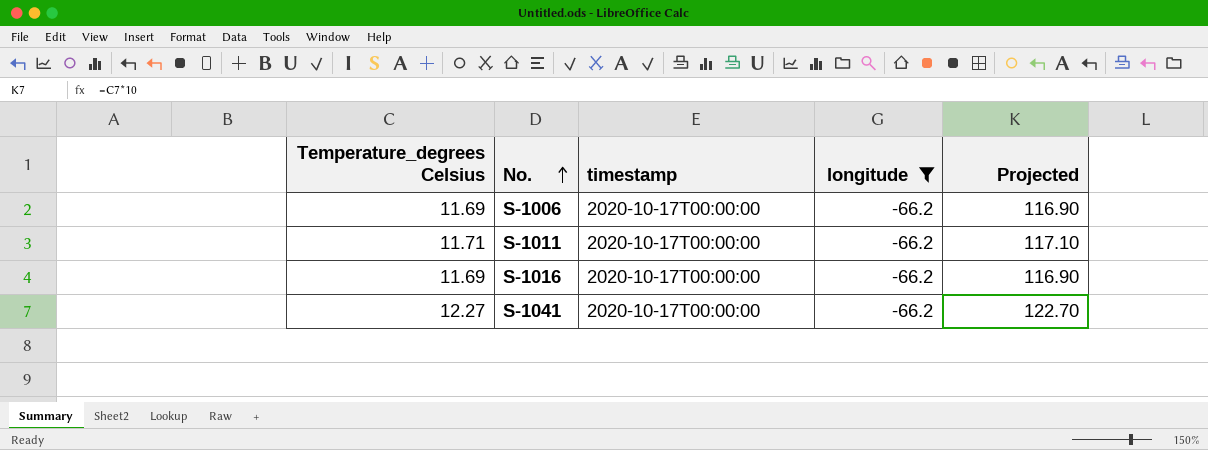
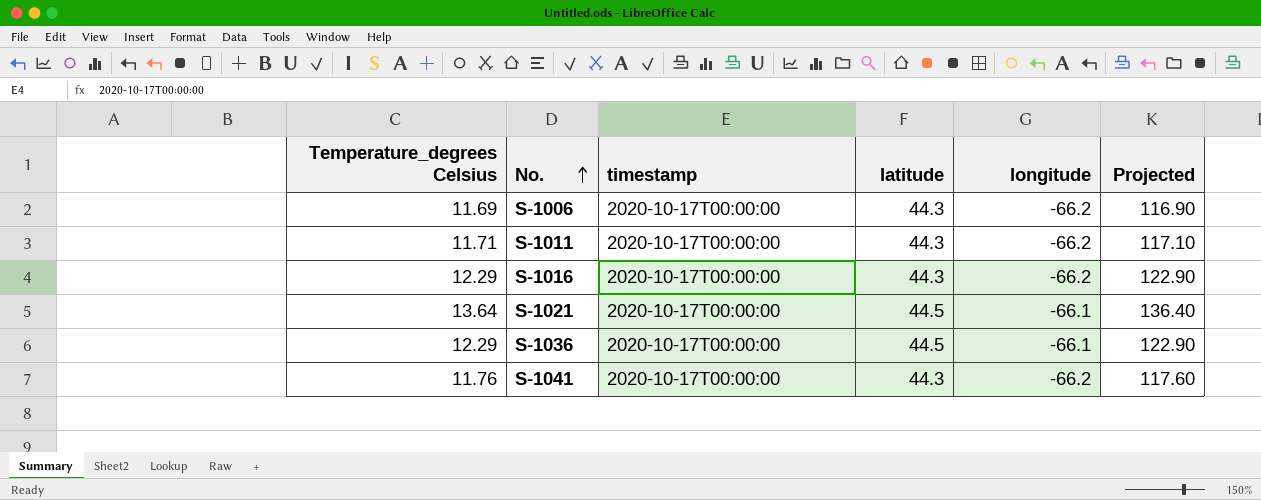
filter: longitude = -66.2 -> none
column latitude | position: none -> 4
S-1016 | Temperature_degrees Celsius: 11.69 -> 12.29
S-1016 | Projected: 116.90 -> 122.90
S-1041 | Temperature_degrees Celsius: 12.27 -> 11.76
S-1041 | Projected: 122.70 -> 117.60

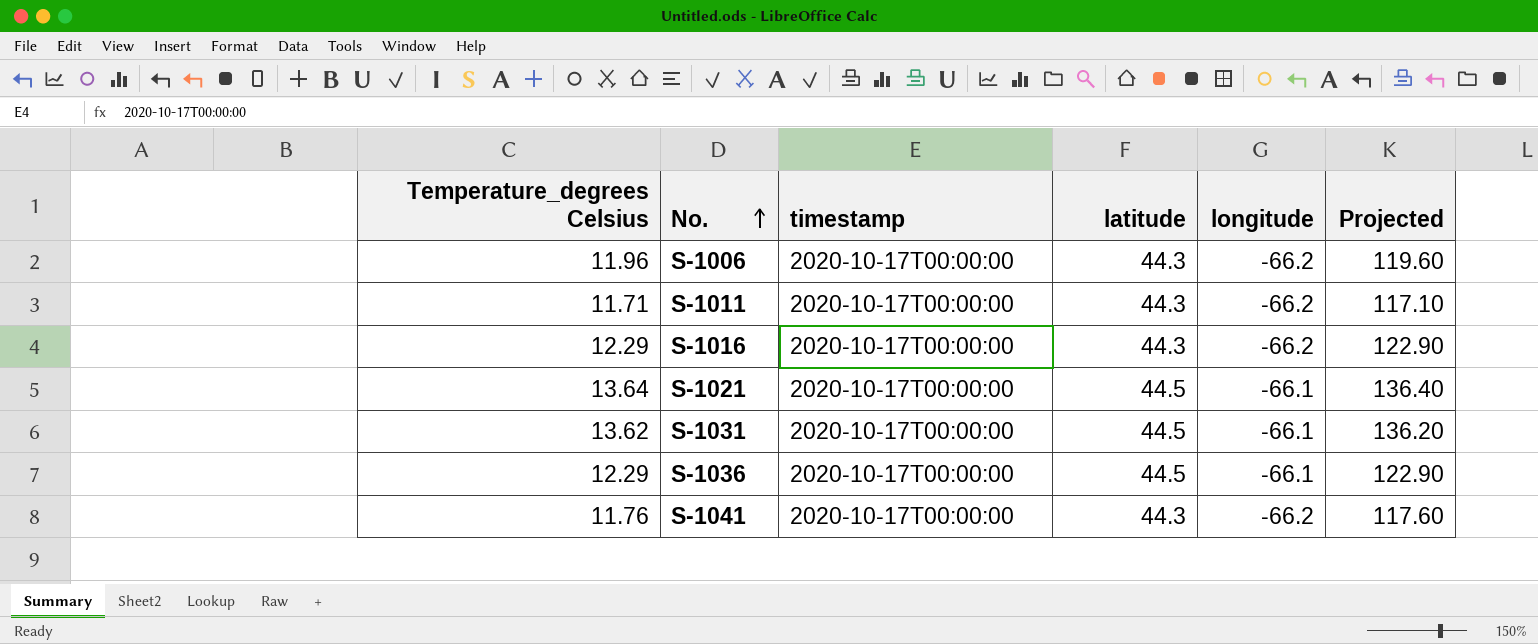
S-1006 | Temperature_degrees Celsius: 11.69 -> 11.96
S-1006 | Projected: 116.90 -> 119.60
row S-1031: none -> 13.62 | 2020-10-17T00:00:00 | 44.5 | -66.1 | 136.20

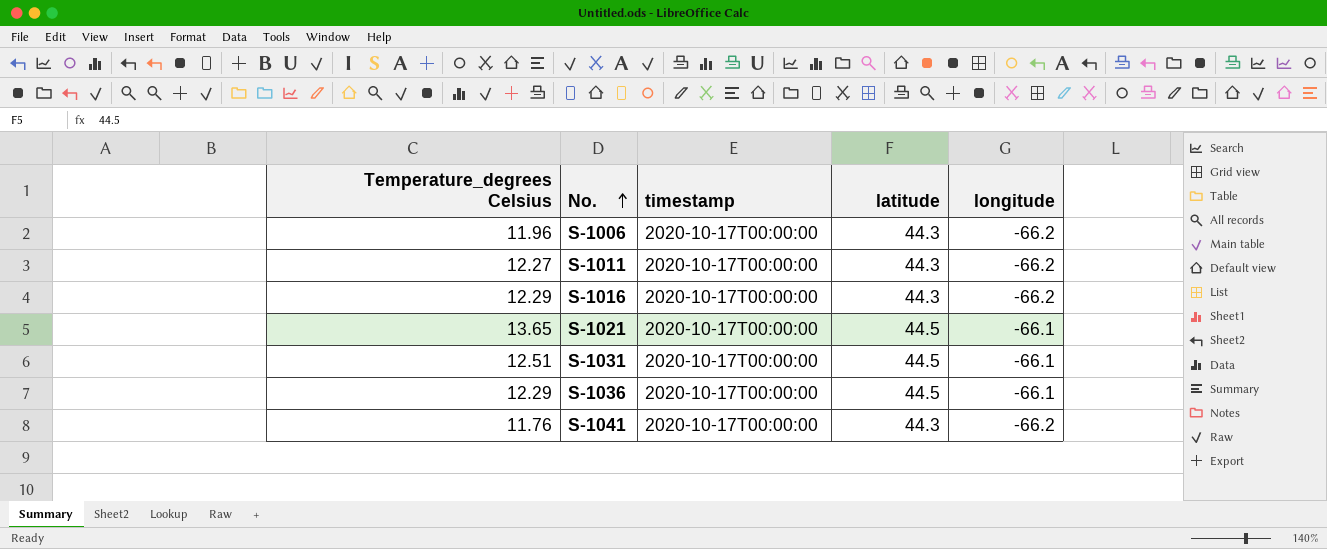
column Projected | formula: [Temperature_degrees Celsius] * 10 -> none
S-1011 | Temperature_degrees Celsius: 11.71 -> 12.27
S-1021 | Temperature_degrees Celsius: 13.64 -> 13.65
S-1031 | Temperature_degrees Celsius: 13.62 -> 12.51

